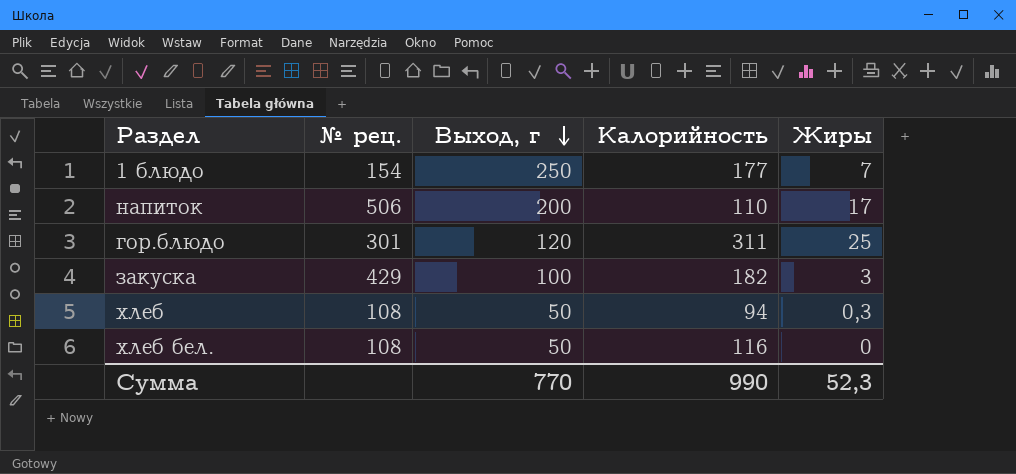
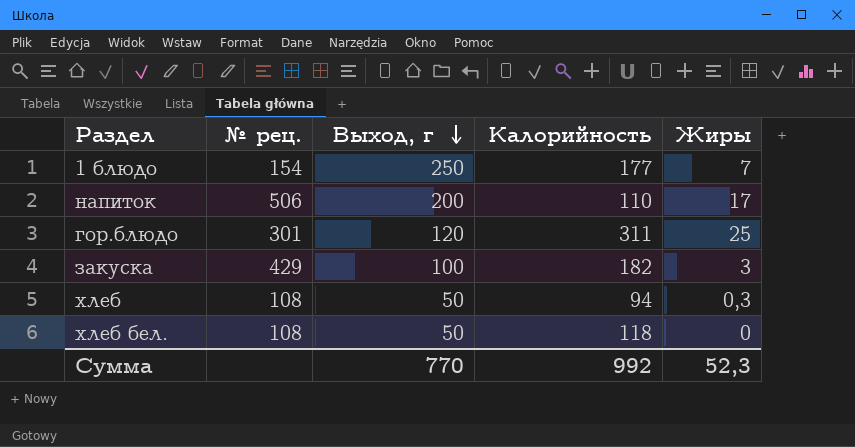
хлеб бел. | Калорийность: 116 -> 118
Сумма | Калорийность: 990 -> 992

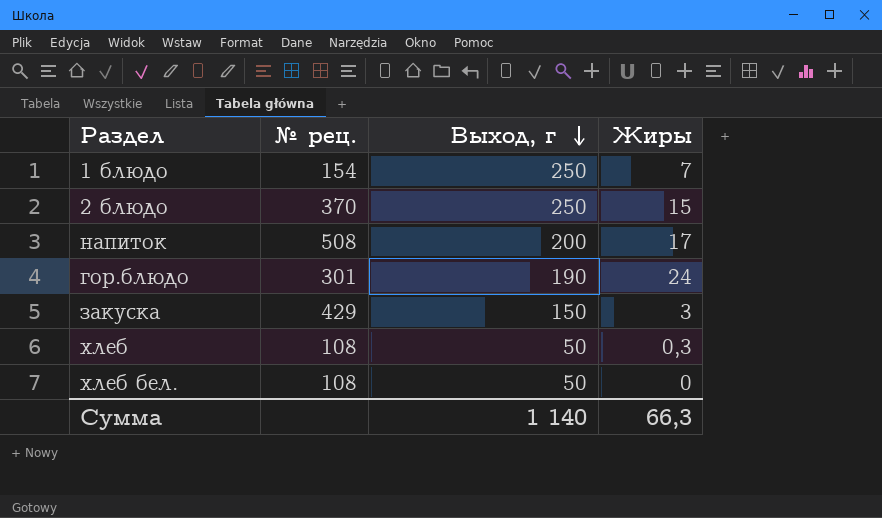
column Калорийность | position: 4 -> none
row 2 блюдо: none -> 370 | 250 | 15
напиток | № рец.: 506 -> 508
гор.блюдо | Выход, г: 120 -> 190
гор.блюдо | Жиры: 25 -> 24
закуска | Выход, г: 100 -> 150
Сумма | Выход, г: 770 -> 1 140
Сумма | Жиры: 52,3 -> 66,3

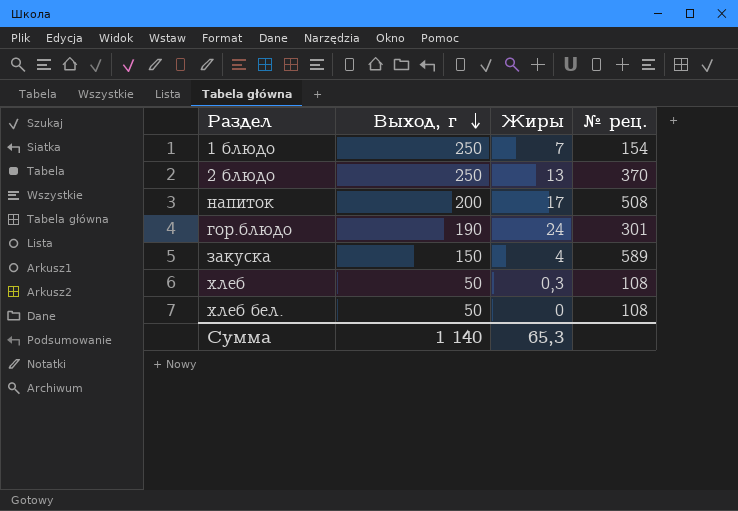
column № рец. | position: 2 -> 4
2 блюдо | Жиры: 15 -> 13
закуска | Жиры: 3 -> 4
закуска | № рец.: 429 -> 589
Сумма | Жиры: 66,3 -> 65,3

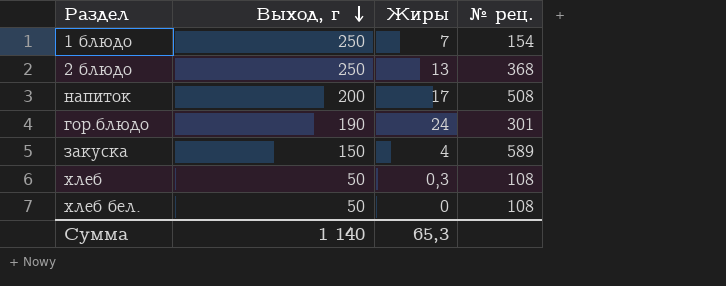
2 блюдо | № рец.: 370 -> 368

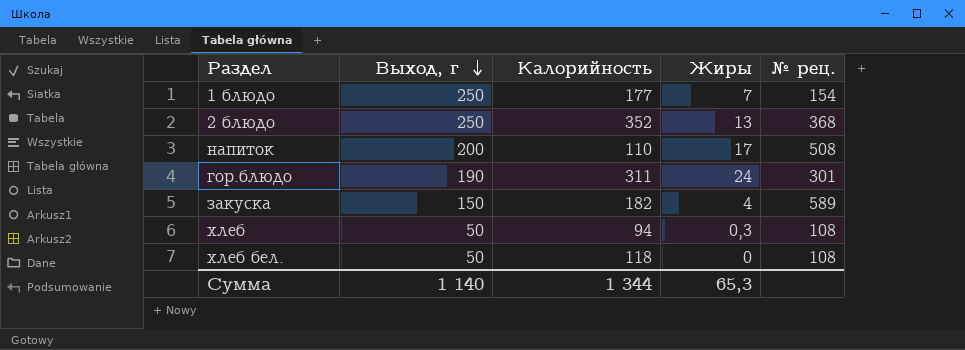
column Калорийность | position: none -> 3

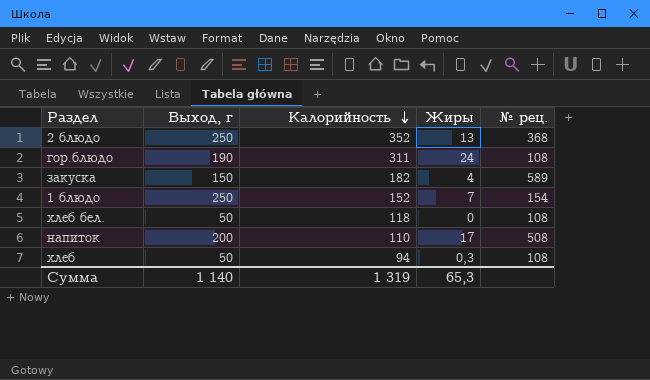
row order: Выход, г descending -> Калорийность descending
гор.блюдо | № рец.: 301 -> 108
1 блюдо | Калорийность: 177 -> 152
Сумма | Калорийность: 1 344 -> 1 319

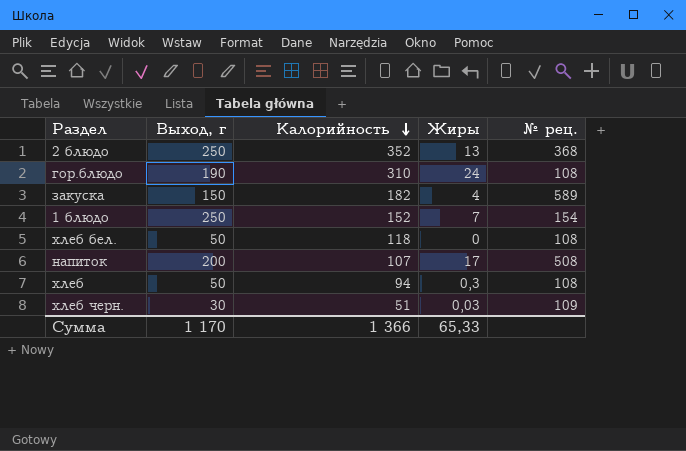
гор.блюдо | Калорийность: 311 -> 310
напиток | Калорийность: 110 -> 107
row хлеб черн.: none -> 30 | 51 | 0,03 | 109
Сумма | Выход, г: 1 140 -> 1 170
Сумма | Калорийность: 1 319 -> 1 366
Сумма | Жиры: 65,3 -> 65,33

